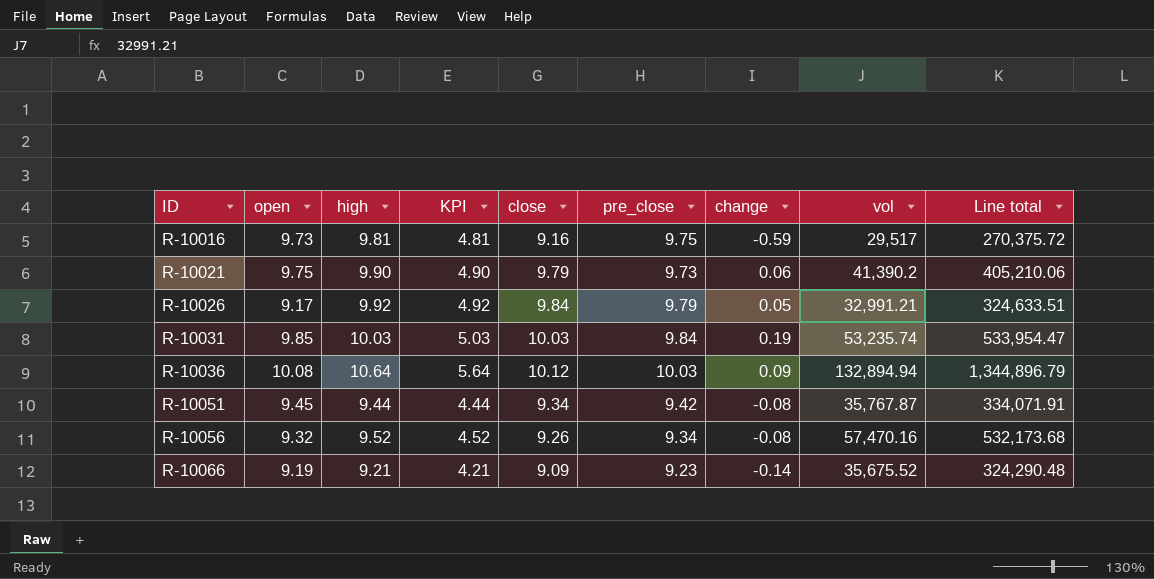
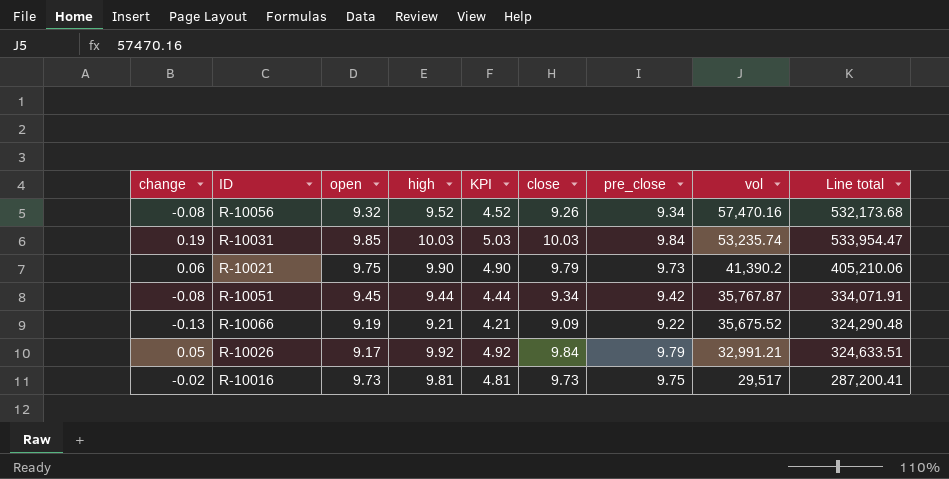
row order: ID ascending -> vol descending
column change | position: 7 -> 1
row R-10036: 10.08 | 10.64 | 5.64 | 10.12 | 10.03 | 0.09 | 132,894.94 | 1,344,896.79 -> none
R-10066 | change: -0.14 -> -0.13
R-10066 | pre_close: 9.23 -> 9.22
R-10016 | change: -0.59 -> -0.02
R-10016 | close: 9.16 -> 9.73
R-10016 | Line total: 270,375.72 -> 287,200.41

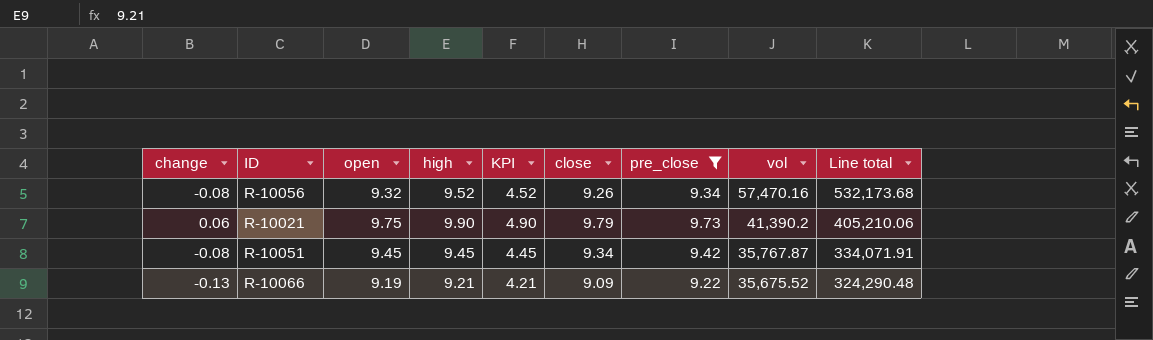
filter: none -> pre_close <= 9.73
R-10051 | high: 9.44 -> 9.45
R-10051 | KPI: 4.44 -> 4.45

